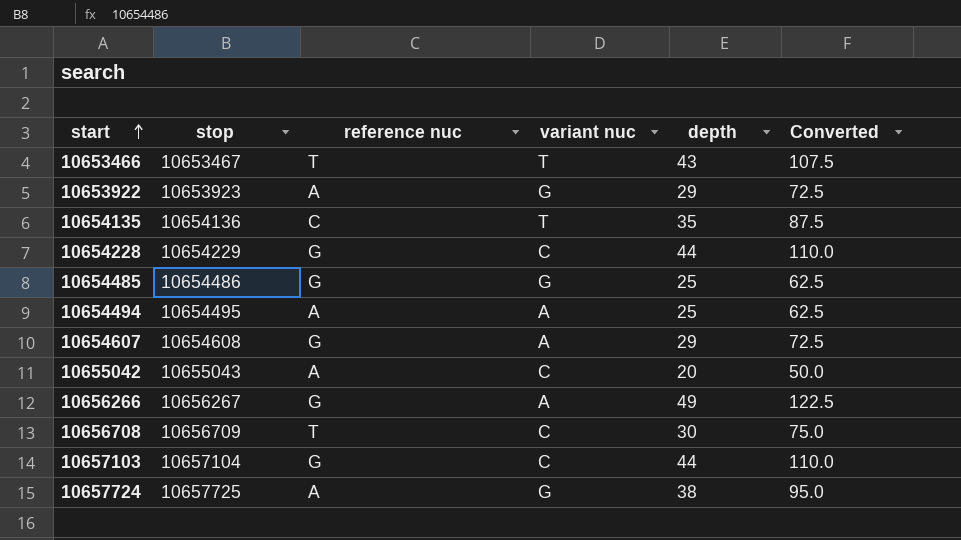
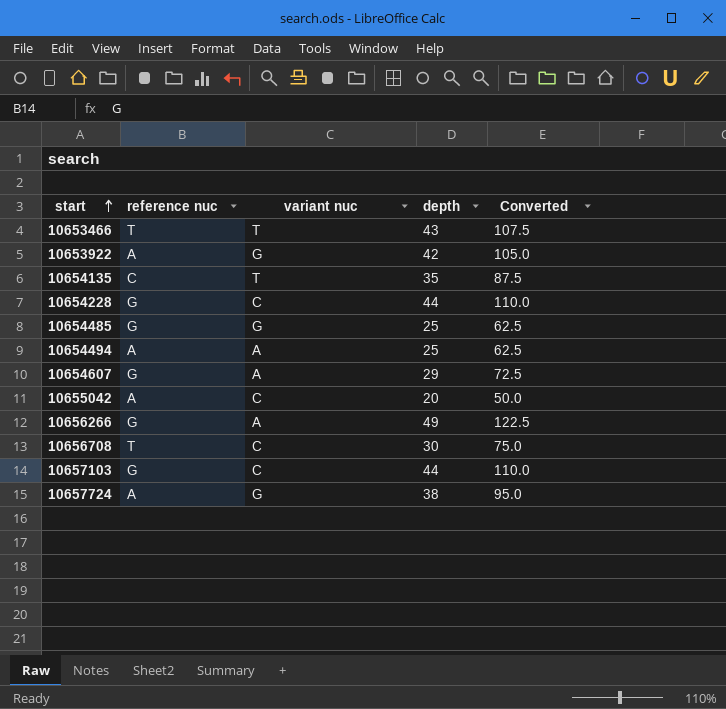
column stop | position: 2 -> none
10653922 | depth: 29 -> 42
10653922 | Converted: 72.5 -> 105.0

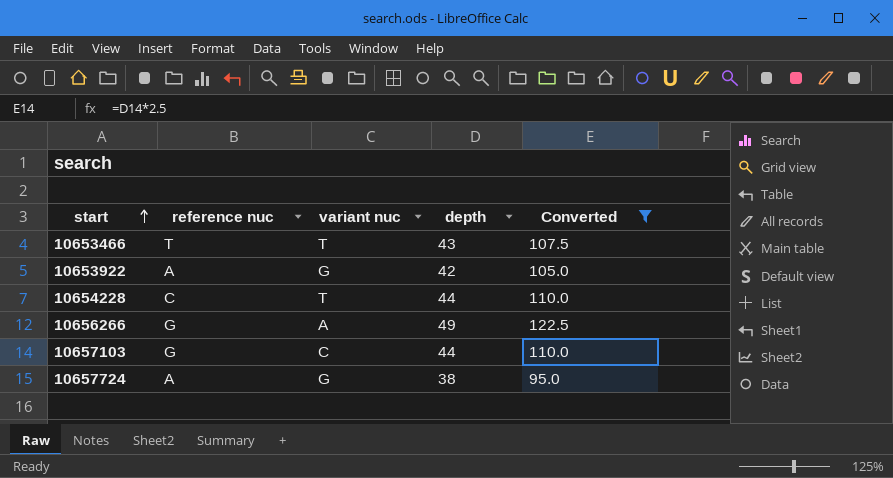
filter: none -> Converted >= 95.0
10654228 | reference nuc: G -> C
10654228 | variant nuc: C -> T

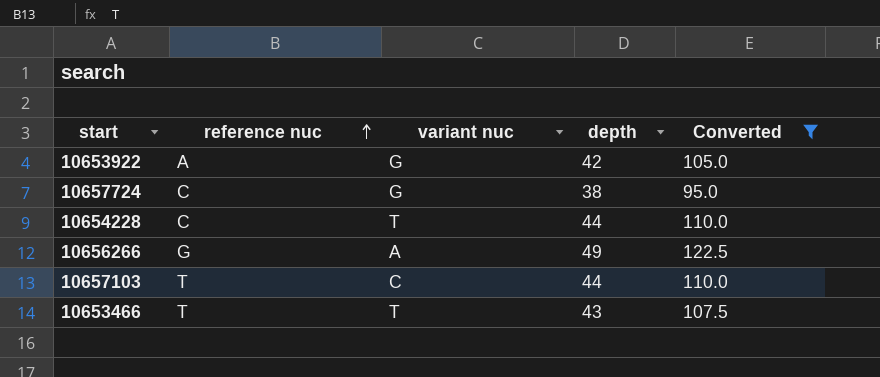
row order: start ascending -> reference nuc ascending
10657724 | reference nuc: A -> C
10657103 | reference nuc: G -> T

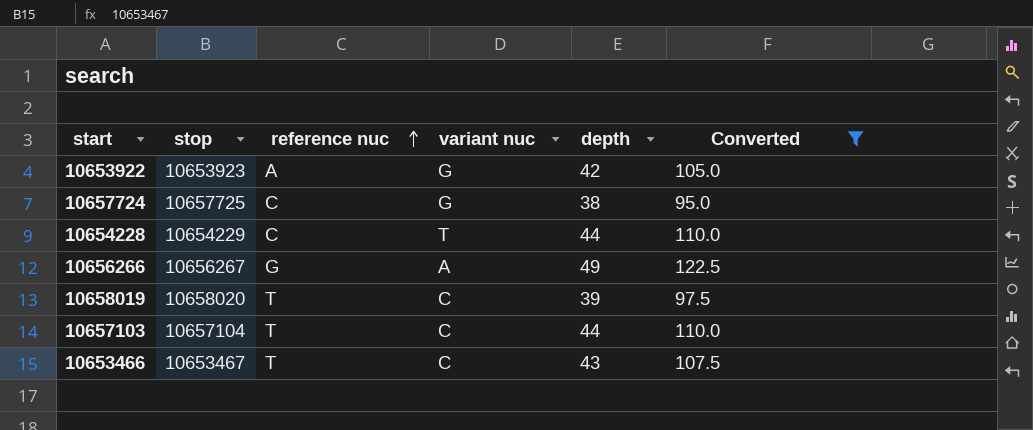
column stop | position: none -> 2
row 10658019: none -> 10658020 | T | C | 39 | 97.5
10653466 | variant nuc: T -> C

